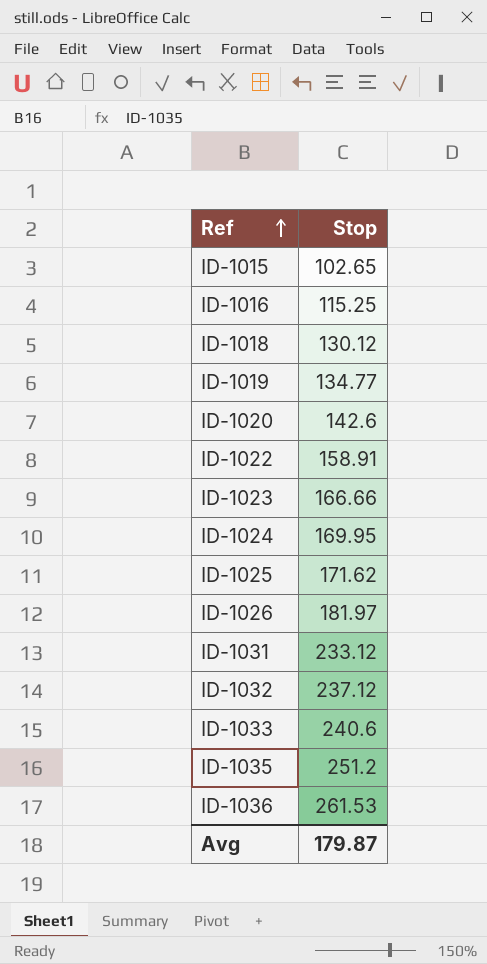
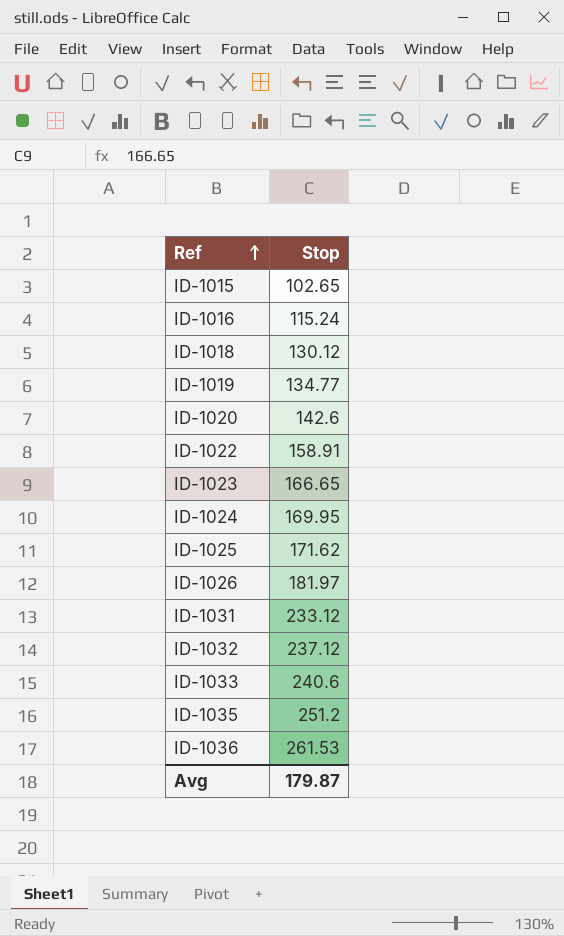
ID-1016 | Stop: 115.25 -> 115.24
ID-1023 | Stop: 166.66 -> 166.65

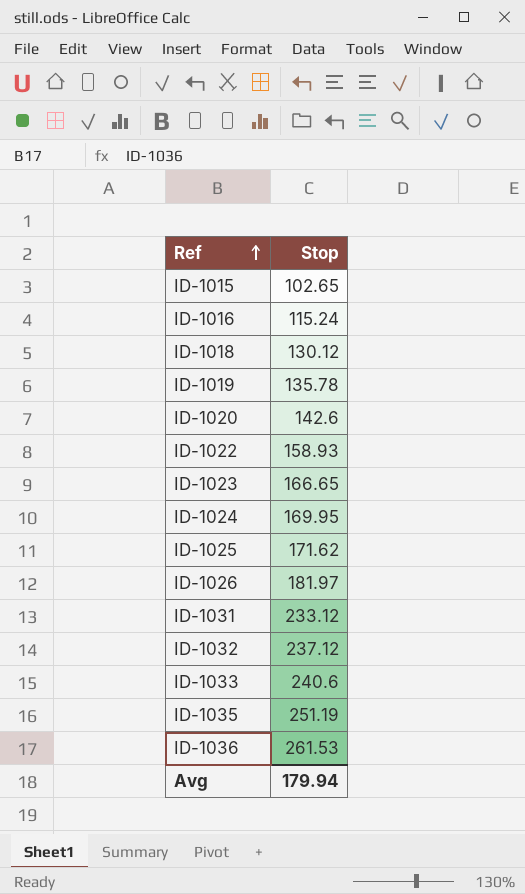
ID-1019 | Stop: 134.77 -> 135.78
ID-1022 | Stop: 158.91 -> 158.93
ID-1035 | Stop: 251.2 -> 251.19
Avg | Stop: 179.87 -> 179.94

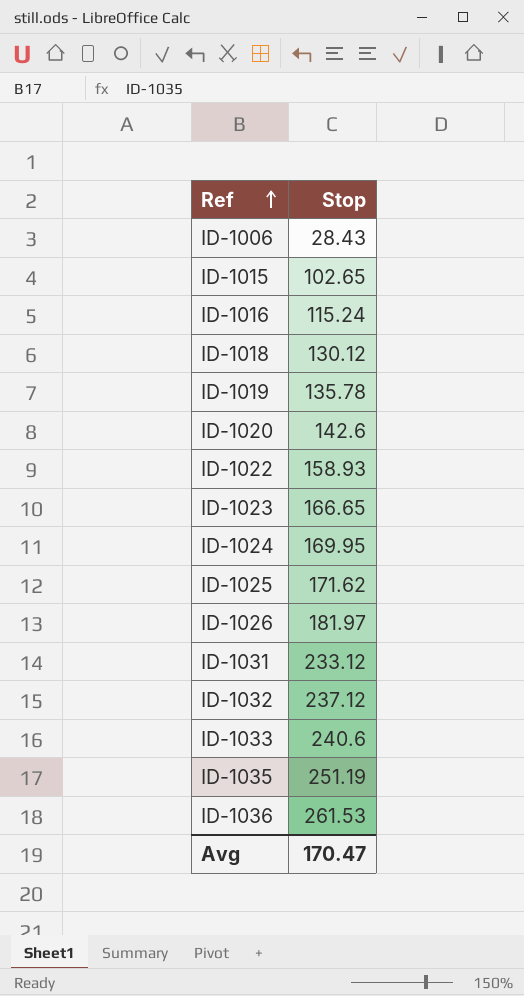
row ID-1006: none -> 28.43
Avg | Stop: 179.94 -> 170.47

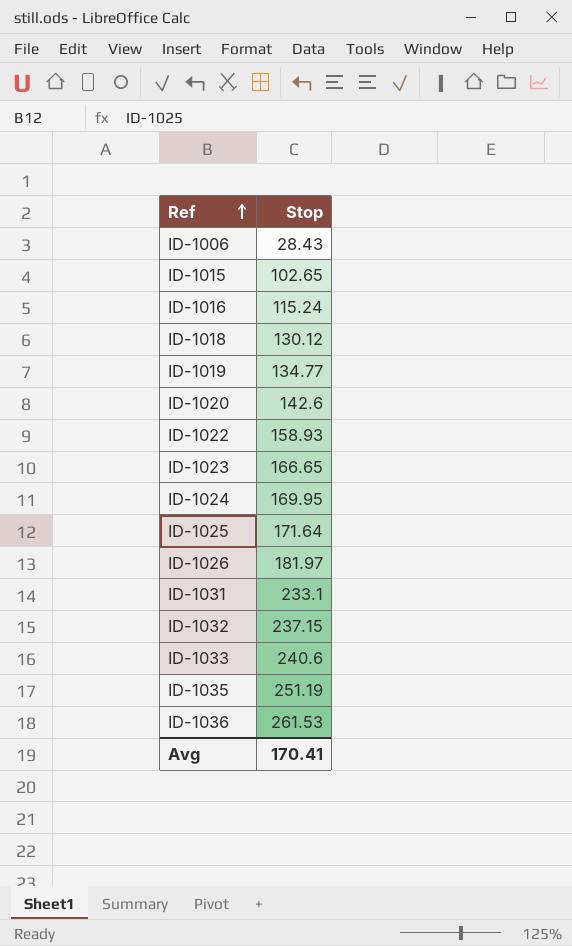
ID-1019 | Stop: 135.78 -> 134.77
ID-1025 | Stop: 171.62 -> 171.64
ID-1031 | Stop: 233.12 -> 233.1
ID-1032 | Stop: 237.12 -> 237.15
Avg | Stop: 170.47 -> 170.41

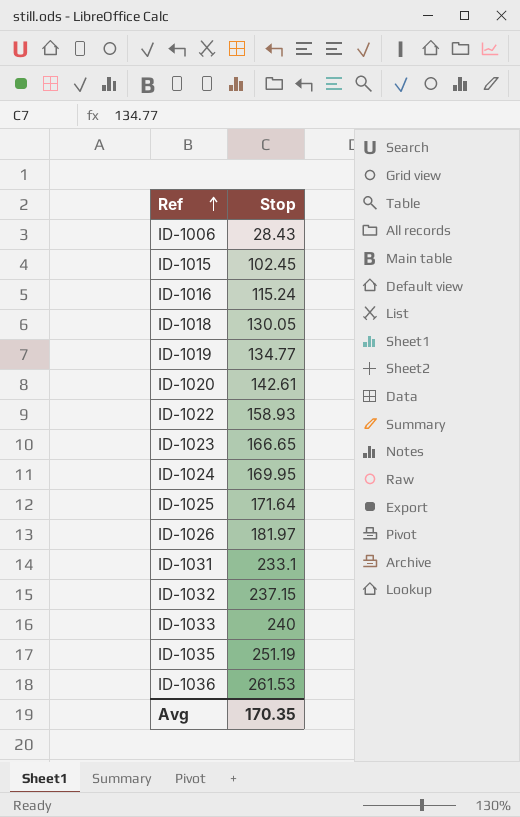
ID-1015 | Stop: 102.65 -> 102.45
ID-1018 | Stop: 130.12 -> 130.05
ID-1020 | Stop: 142.6 -> 142.61
ID-1033 | Stop: 240.6 -> 240
Avg | Stop: 170.41 -> 170.35

